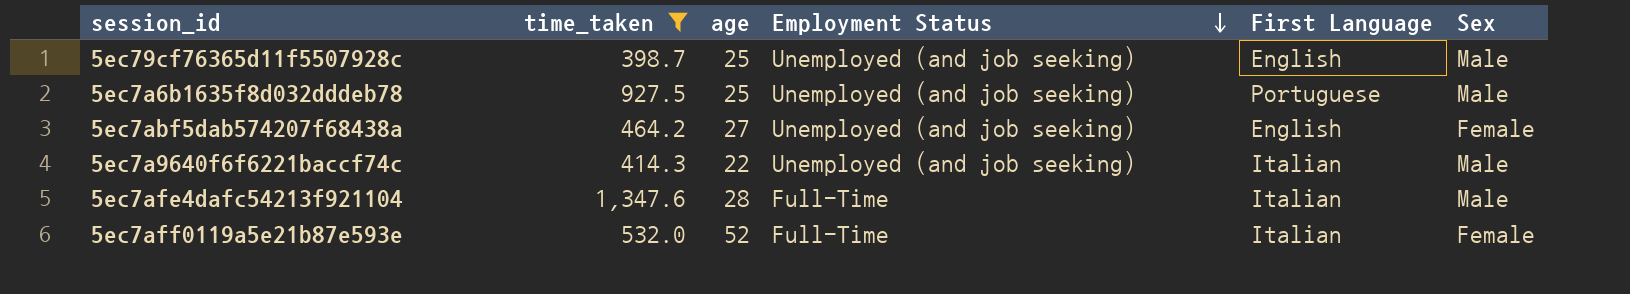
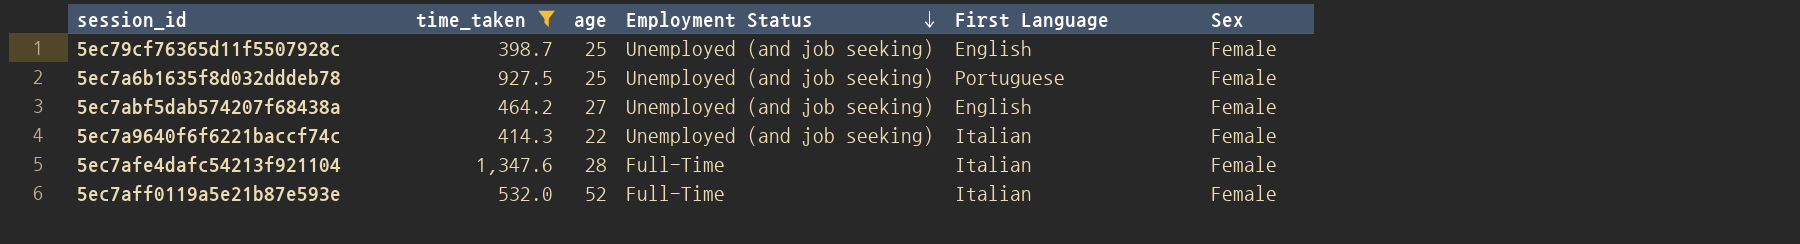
5ec79cf76365d11f5507928c | Sex: Male -> Female
5ec7a6b1635f8d032dddeb78 | Sex: Male -> Female
5ec7a9640f6f6221baccf74c | Sex: Male -> Female
5ec7afe4dafc54213f921104 | Sex: Male -> Female

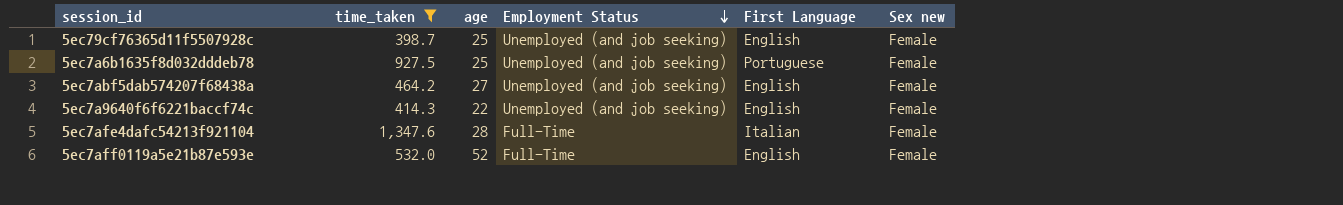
column name: Sex -> Sex new
5ec7a9640f6f6221baccf74c | First Language: Italian -> English
5ec7aff0119a5e21b87e593e | First Language: Italian -> English

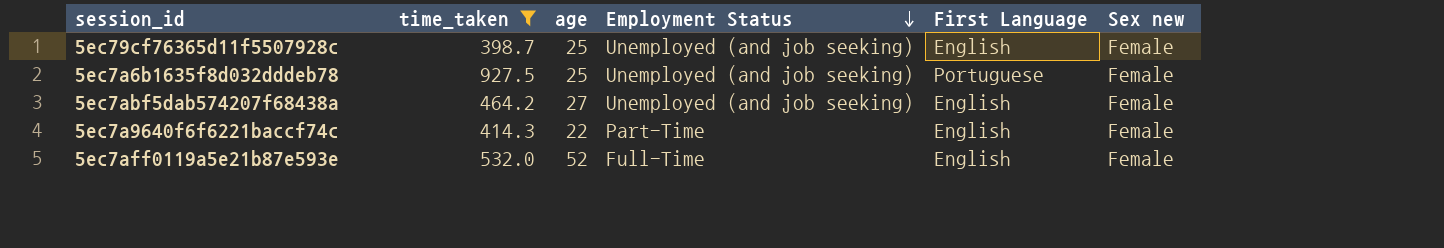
row 5ec7afe4dafc54213f921104: 1,347.6 | 28 | Full-Time | Italian | Female -> none
5ec7a9640f6f6221baccf74c | Employment Status: Unemployed (and job seeking) -> Part-Time

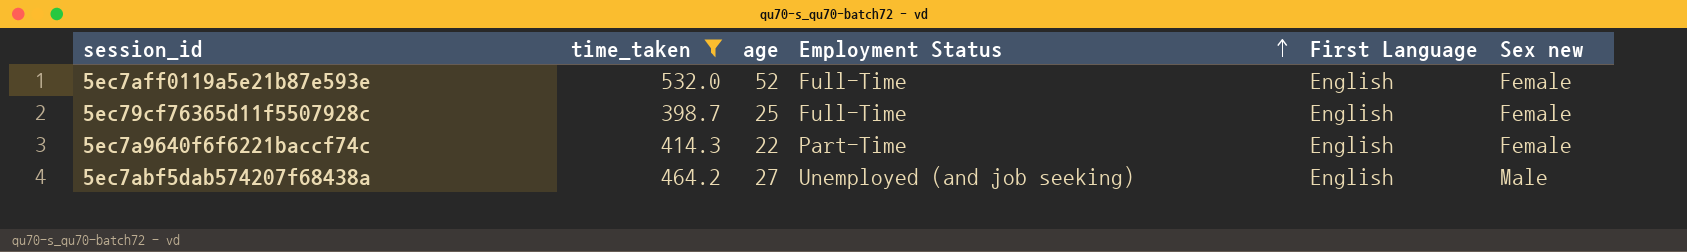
row order: Employment Status descending -> Employment Status ascending
row 5ec7a6b1635f8d032dddeb78: 927.5 | 25 | Unemployed (and job seeking) | Portuguese | Female -> none
5ec79cf76365d11f5507928c | Employment Status: Unemployed (and job seeking) -> Full-Time
5ec7abf5dab574207f68438a | Sex new: Female -> Male

